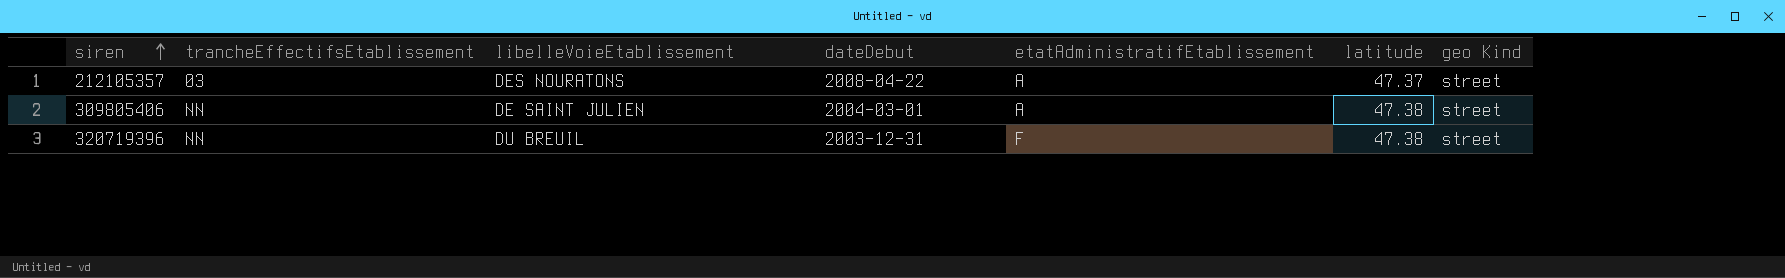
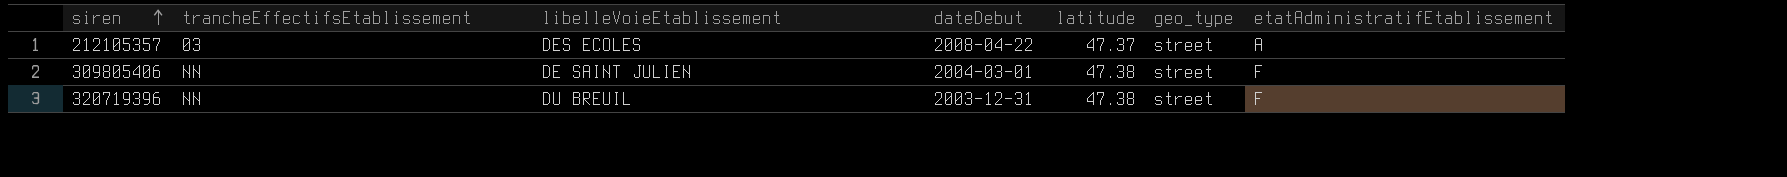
column name: geo Kind -> geo_type
column etatAdministratifEtablissement | position: 5 -> 7
212105357 | libelleVoieEtablissement: DES NOURATONS -> DES ECOLES
309805406 | etatAdministratifEtablissement: A -> F

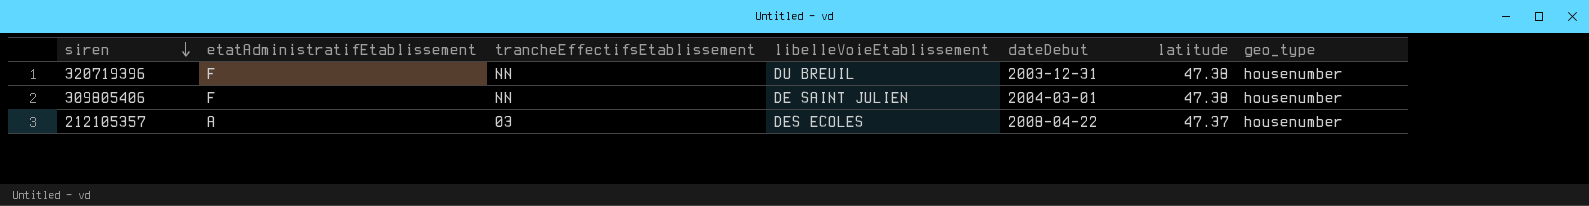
row order: siren ascending -> siren descending
column etatAdministratifEtablissement | position: 7 -> 2
320719396 | geo_type: street -> housenumber
309805406 | geo_type: street -> housenumber
212105357 | geo_type: street -> housenumber

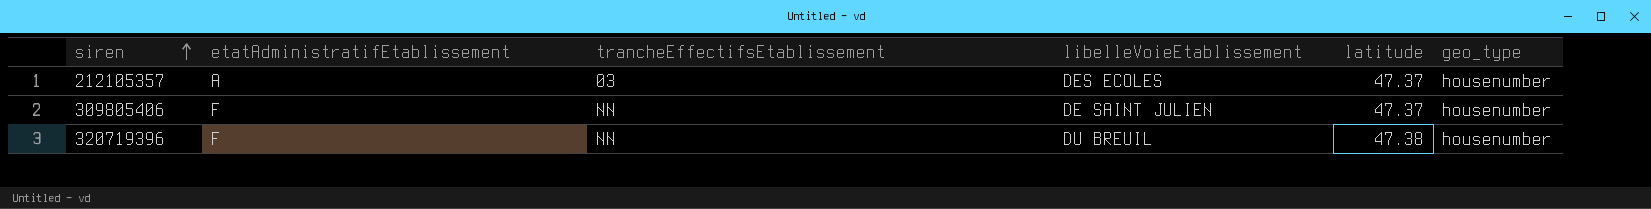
row order: siren descending -> siren ascending
column dateDebut | position: 5 -> none
309805406 | latitude: 47.38 -> 47.37

